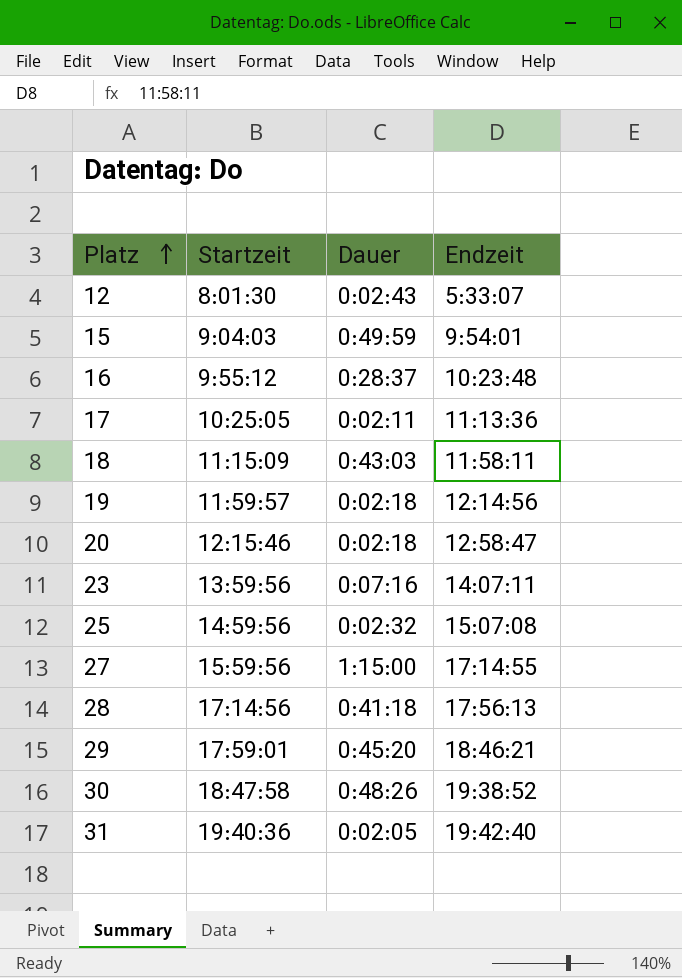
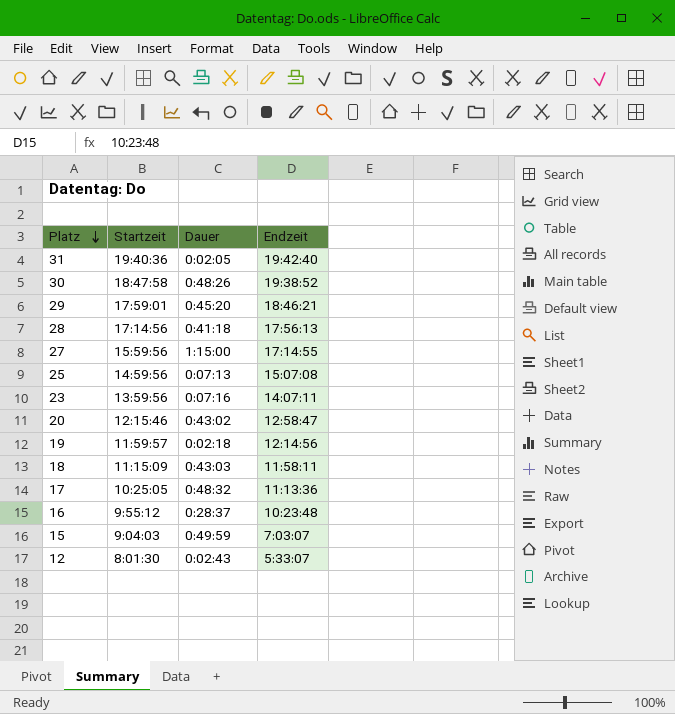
row order: Platz ascending -> Platz descending
25 | Dauer: 0:02:32 -> 0:07:13
20 | Dauer: 0:02:18 -> 0:43:02
17 | Dauer: 0:02:11 -> 0:48:32
15 | Endzeit: 9:54:01 -> 7:03:07

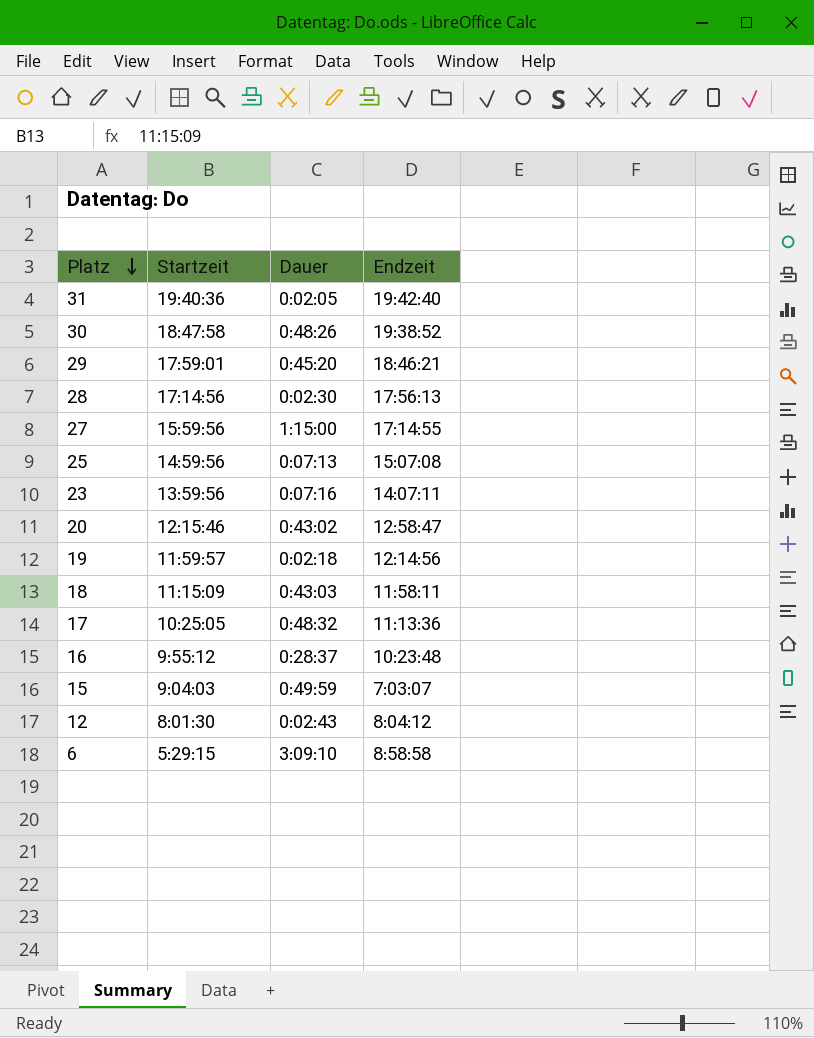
28 | Dauer: 0:41:18 -> 0:02:30
12 | Endzeit: 5:33:07 -> 8:04:12
row 6: none -> 5:29:15 | 3:09:10 | 8:58:58

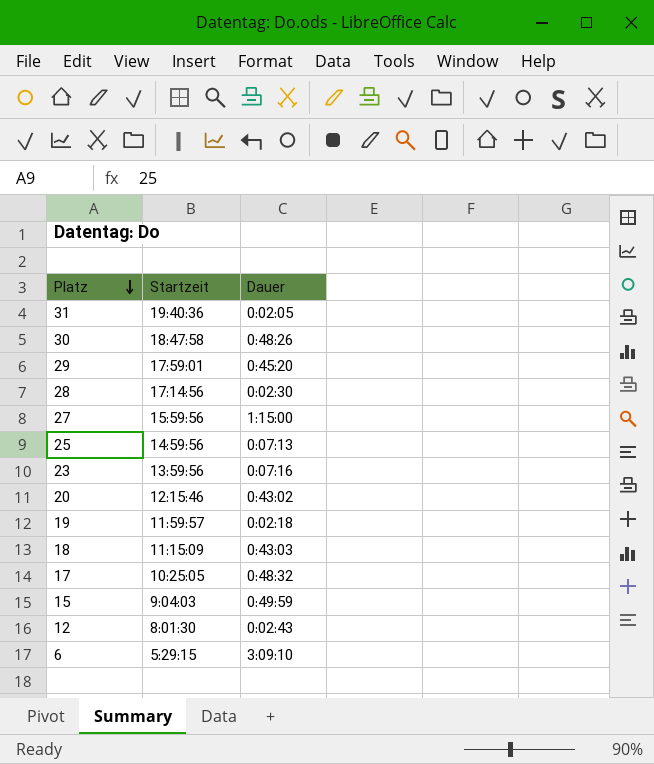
column Endzeit | position: 4 -> none
row 16: 9:55:12 | 0:28:37 | 10:23:48 -> none

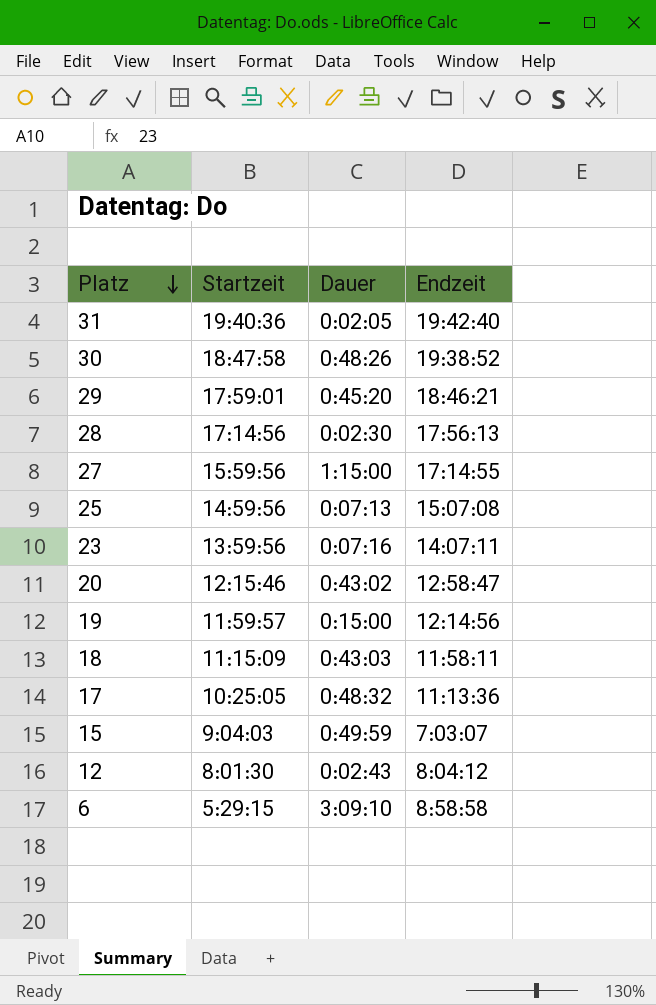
column Endzeit | position: none -> 4
19 | Dauer: 0:02:18 -> 0:15:00

